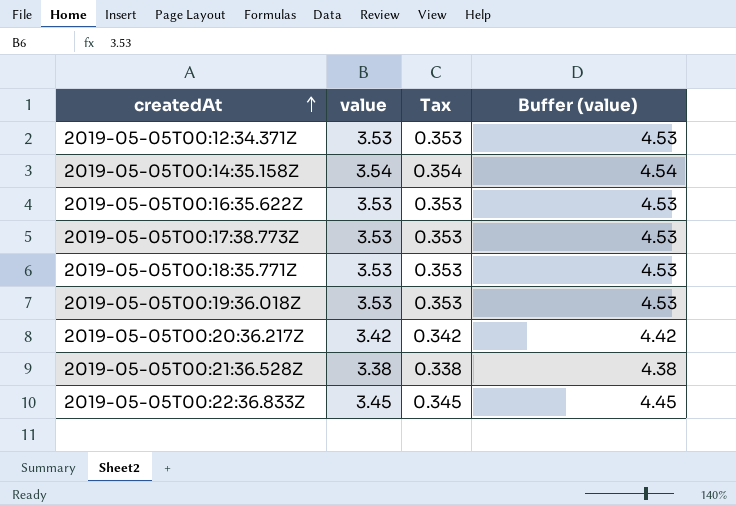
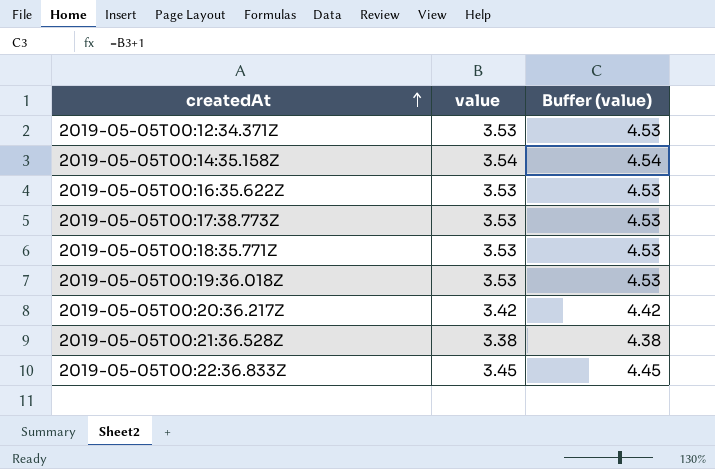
column Tax | formula: [value] * 0.1 -> none

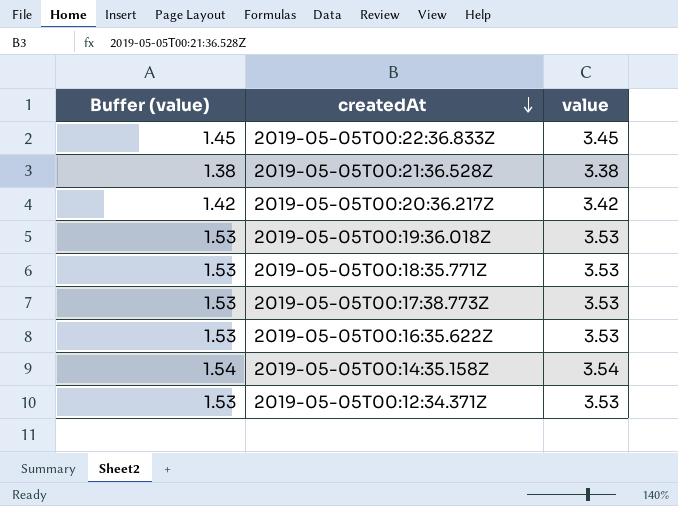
row order: createdAt ascending -> createdAt descending
column Buffer (value) | formula: [value] + 1 -> [value] - 2
column Buffer (value) | position: 3 -> 1

